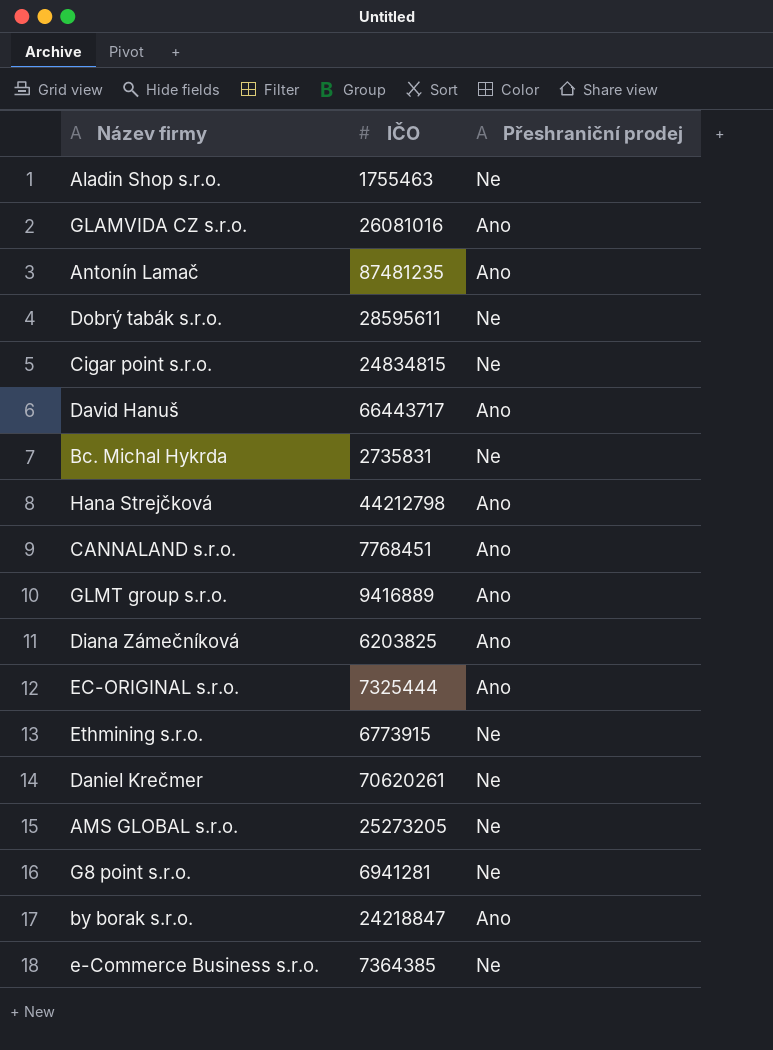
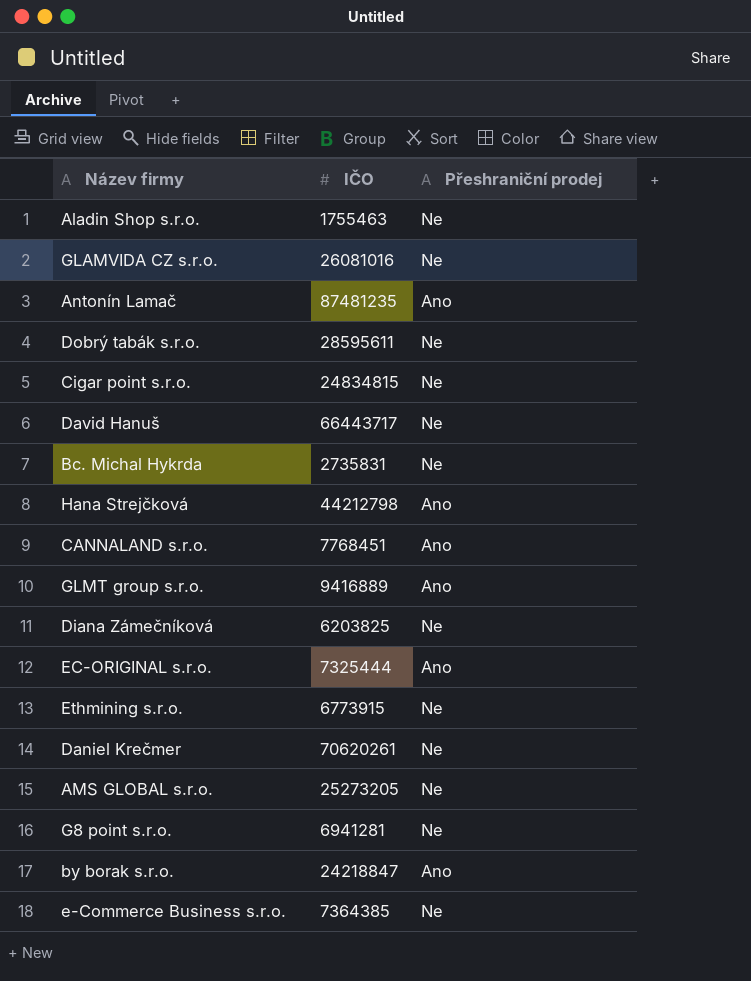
GLAMVIDA CZ s.r.o. | Přeshraniční prodej: Ano -> Ne
David Hanuš | Přeshraniční prodej: Ano -> Ne
Diana Zámečníková | Přeshraniční prodej: Ano -> Ne

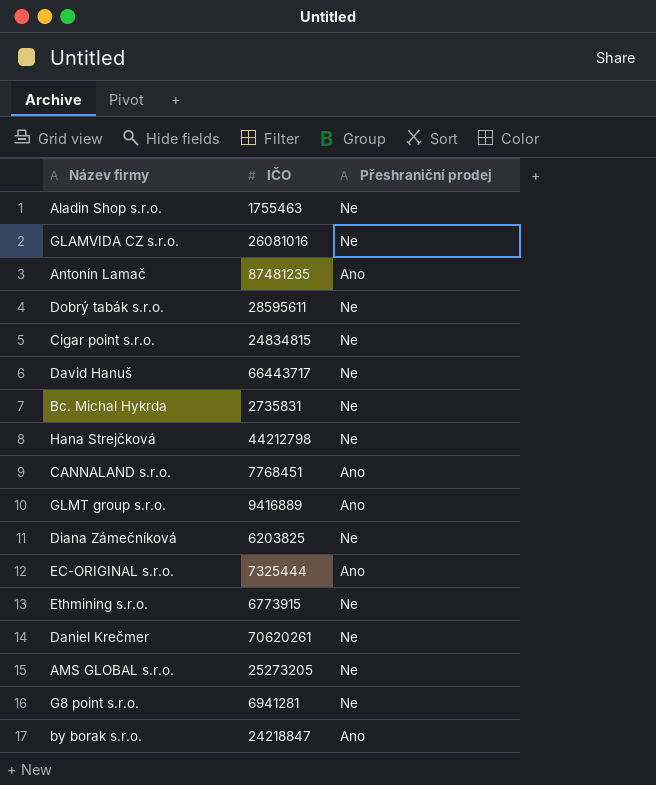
row e-Commerce Business s.r.o.: 7364385 | Ne -> none
Hana Strejčková | Přeshraniční prodej: Ano -> Ne

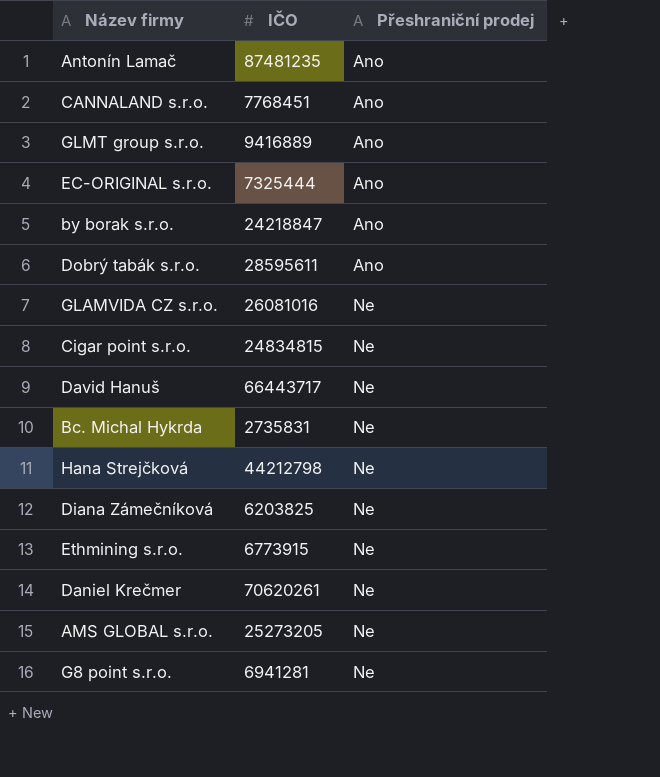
row order: none -> Přeshraniční prodej ascending
row Aladin Shop s.r.o.: 1755463 | Ne -> none
Dobrý tabák s.r.o. | Přeshraniční prodej: Ne -> Ano

